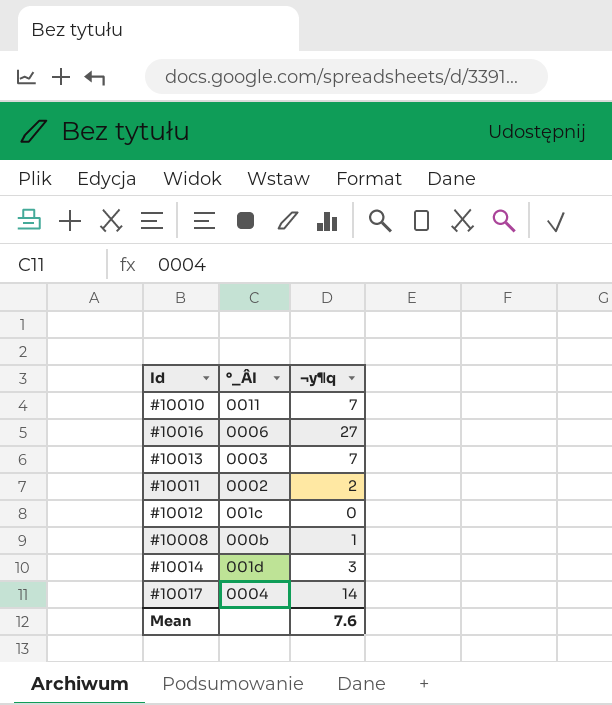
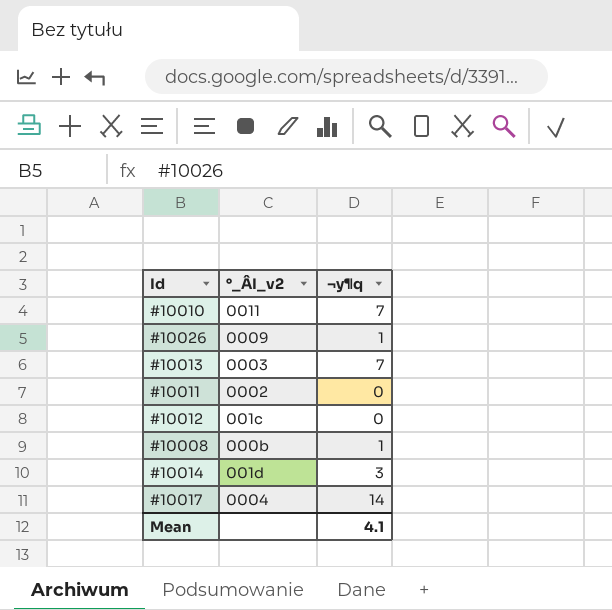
column name: °_ÂI -> °_ÂI_v2
row #10016: 0006 | 27 -> none
row #10026: none -> 0009 | 1
#10011 | ¬y¶q: 2 -> 0
Mean | ¬y¶q: 7.6 -> 4.1

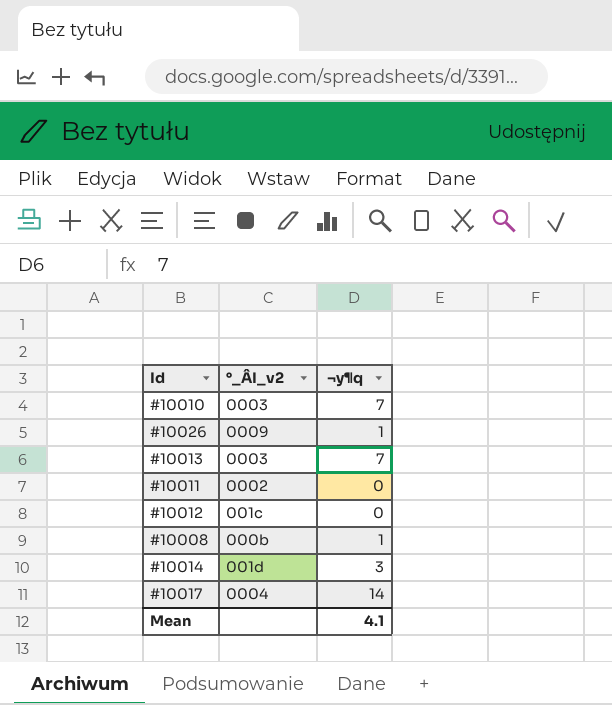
#10010 | °_ÂI_v2: 0011 -> 0003

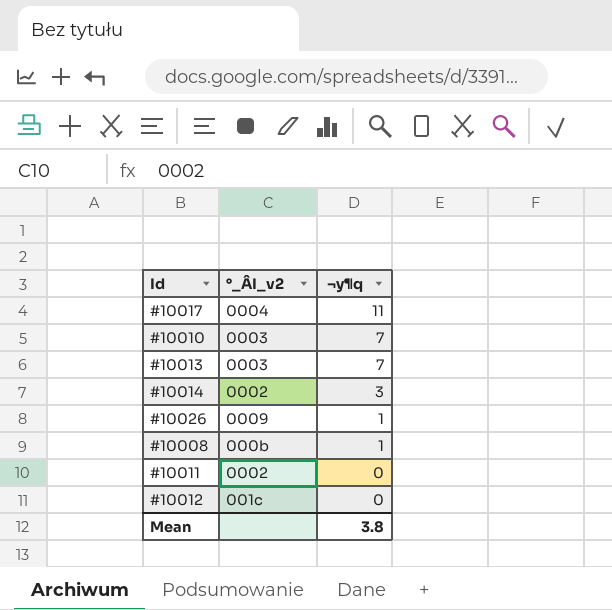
row order: none -> ¬y¶q descending
#10017 | ¬y¶q: 14 -> 11
#10014 | °_ÂI_v2: 001d -> 0002
Mean | ¬y¶q: 4.1 -> 3.8

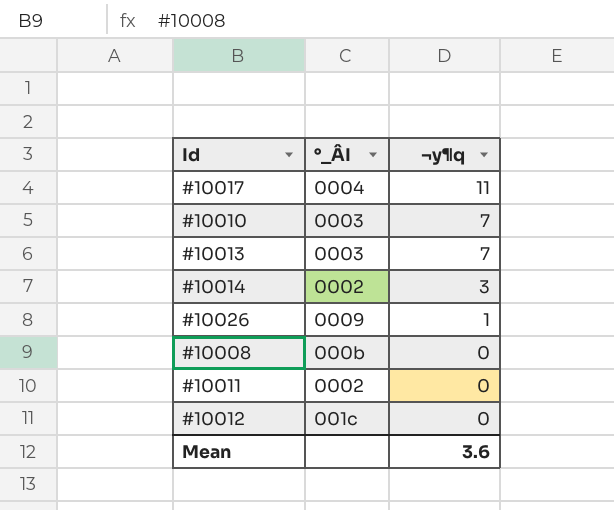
column name: °_ÂI_v2 -> °_ÂI
#10008 | ¬y¶q: 1 -> 0
Mean | ¬y¶q: 3.8 -> 3.6

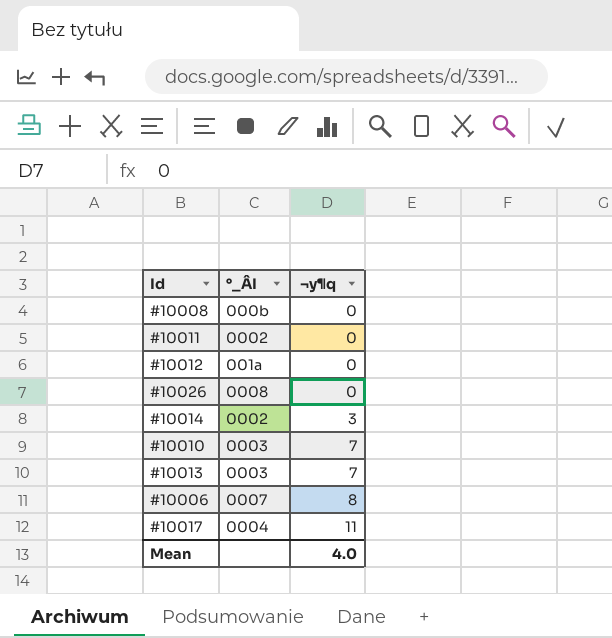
row order: ¬y¶q descending -> ¬y¶q ascending
#10012 | °_ÂI: 001c -> 001a
#10026 | °_ÂI: 0009 -> 0008
#10026 | ¬y¶q: 1 -> 0
row #10006: none -> 0007 | 8
Mean | ¬y¶q: 3.6 -> 4.0

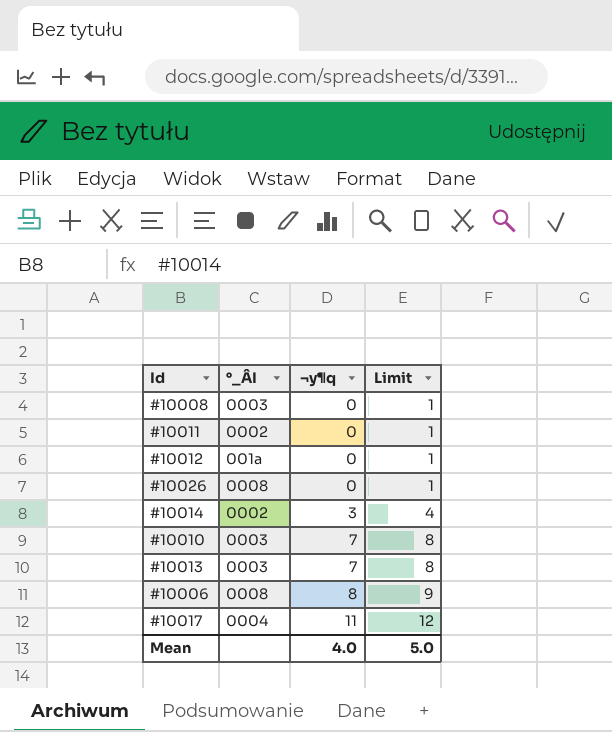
column Limit | formula: none -> [¬y¶q] + 1
#10008 | °_ÂI: 000b -> 0003
#10006 | °_ÂI: 0007 -> 0008

